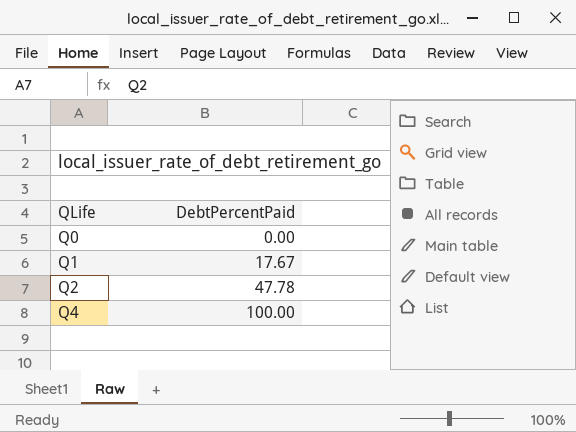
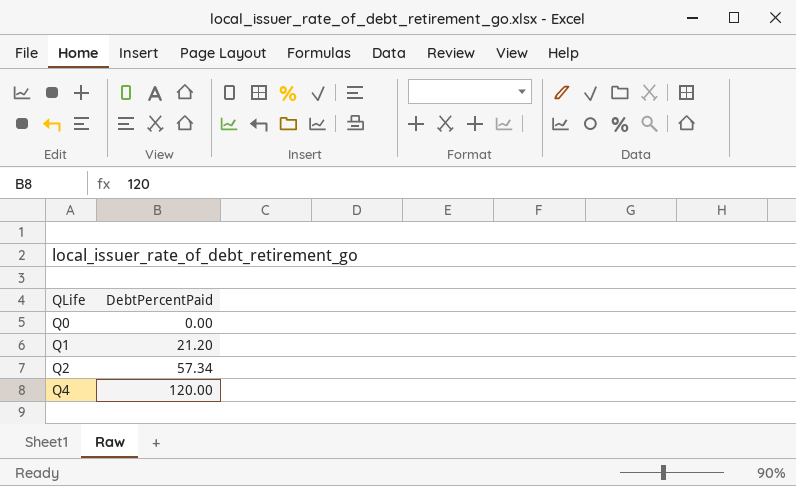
Q1 | DebtPercentPaid: 17.67 -> 21.20
Q2 | DebtPercentPaid: 47.78 -> 57.34
Q4 | DebtPercentPaid: 100.00 -> 120.00

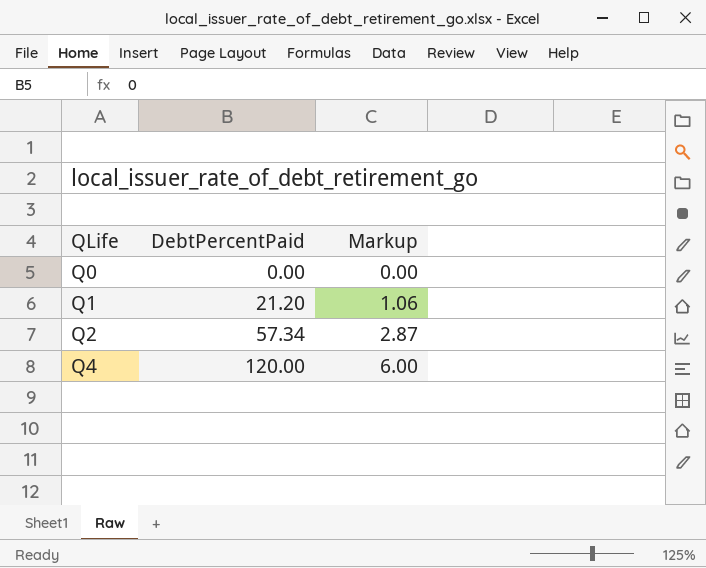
column Markup | formula: none -> [DebtPercentPaid] * 0.05

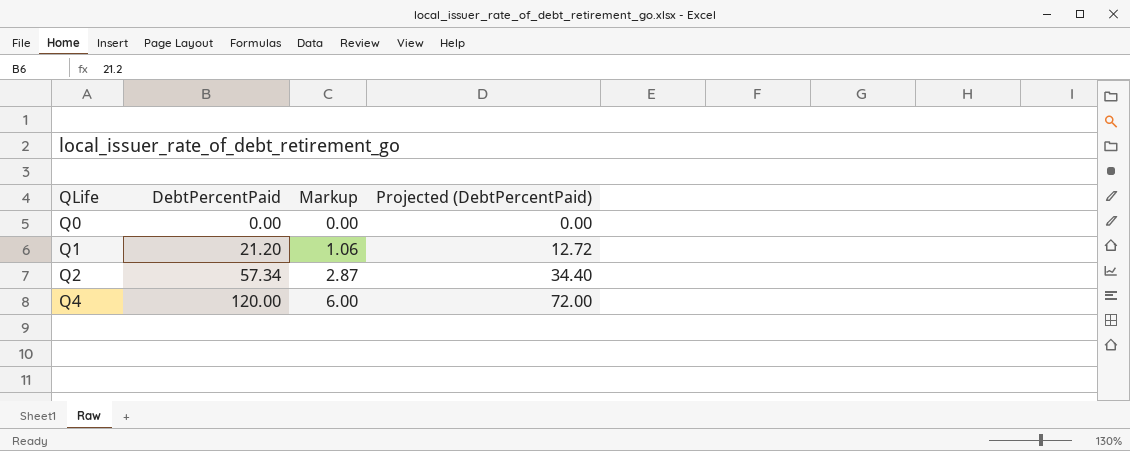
column Projected (DebtPercentPaid) | formula: none -> [DebtPercentPaid] * 0.6

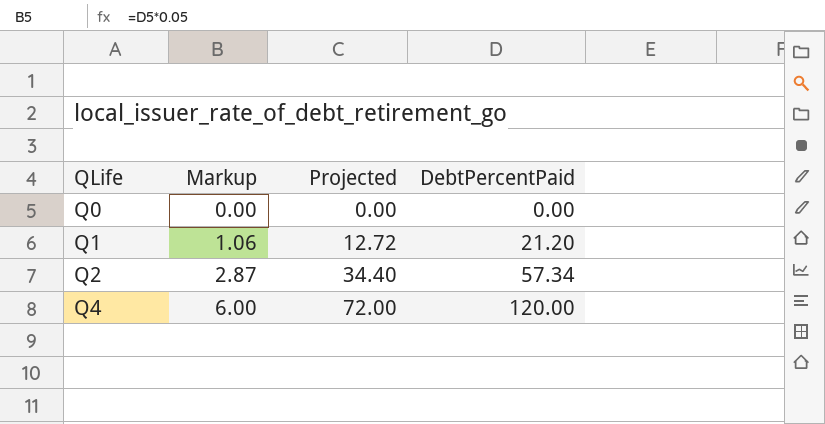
column name: Projected (DebtPercentPaid) -> Projected
column DebtPercentPaid | position: 2 -> 4

